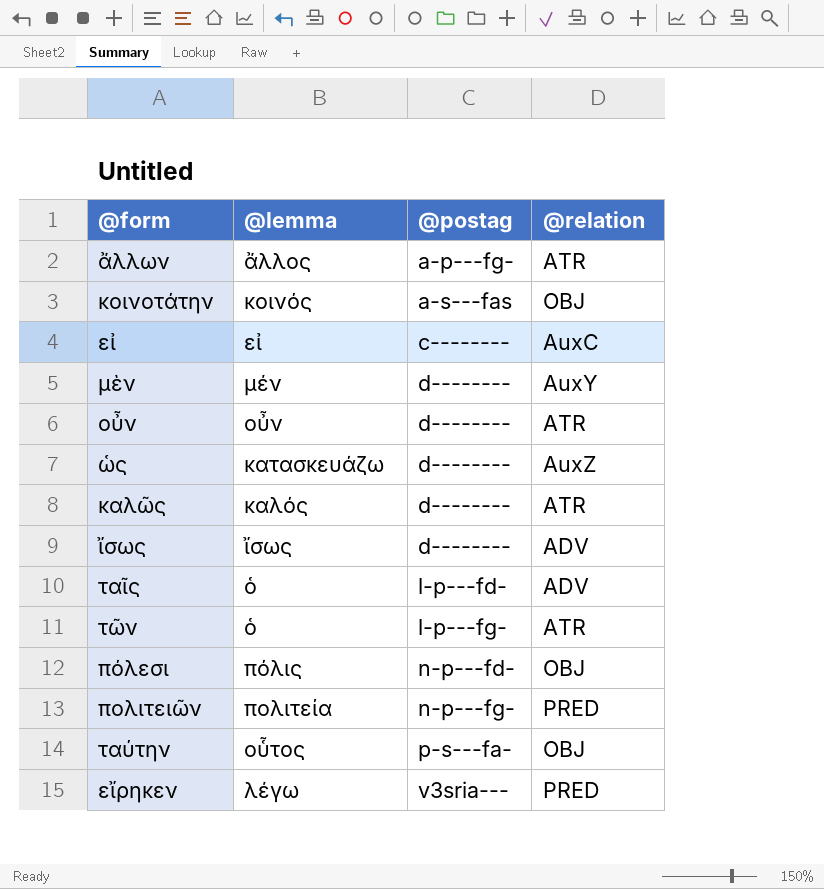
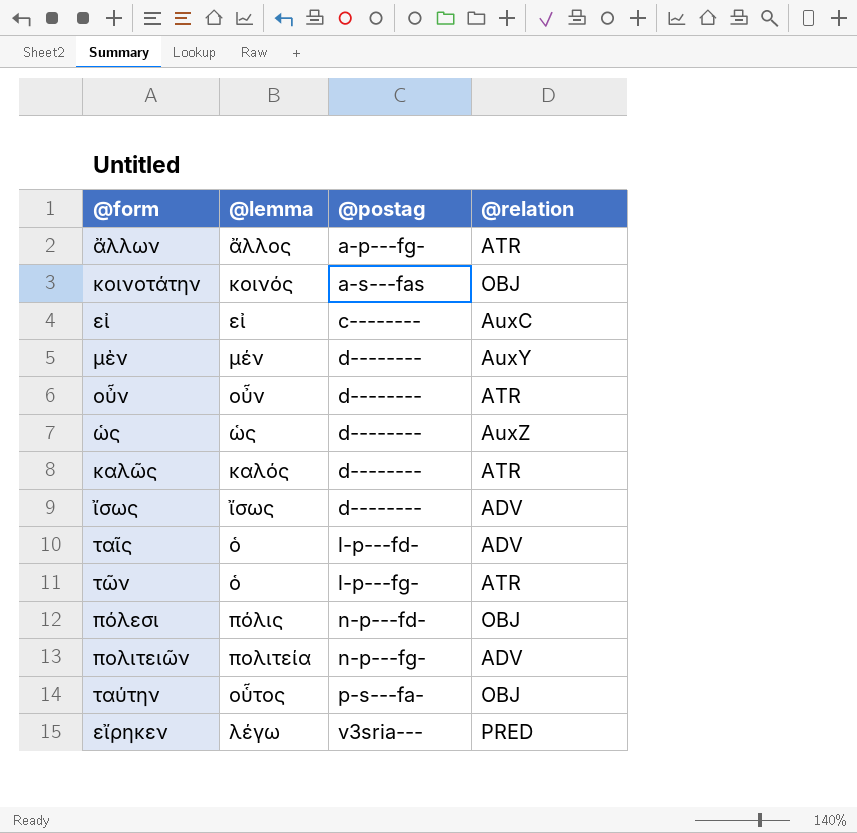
ὡς | @lemma: κατασκευάζω -> ὡς
πολιτειῶν | @relation: PRED -> ADV

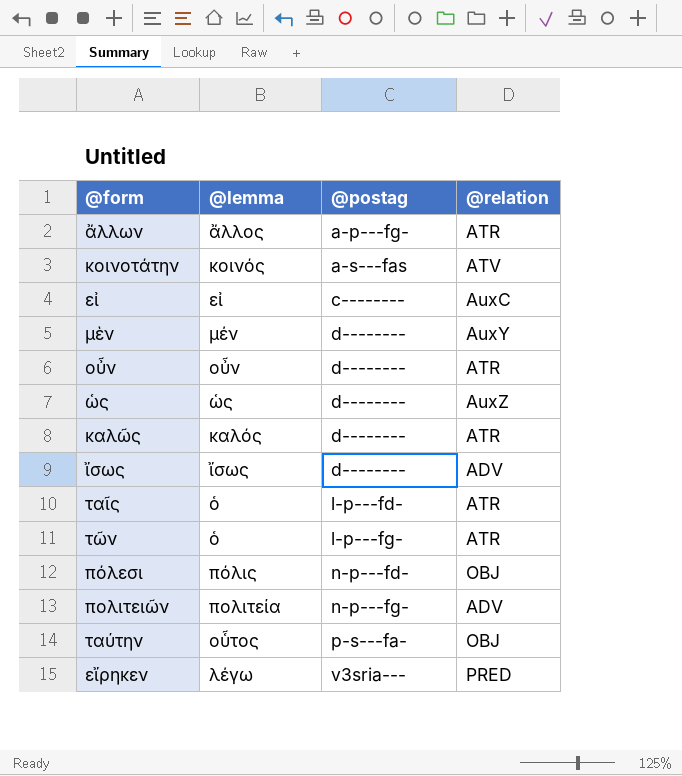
κοινοτάτην | @relation: OBJ -> ATV
ταῖς | @relation: ADV -> ATR

